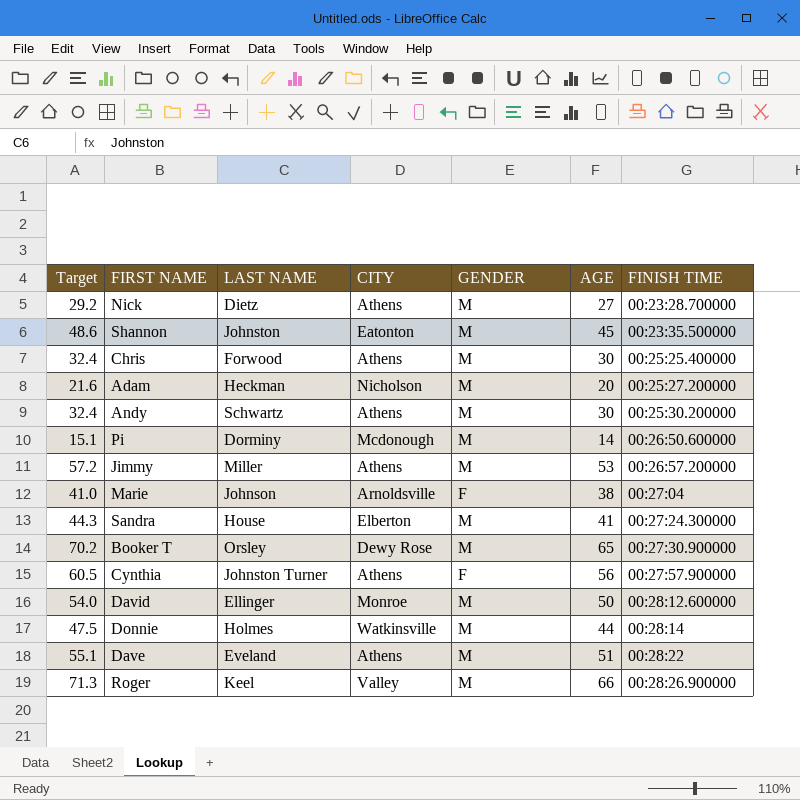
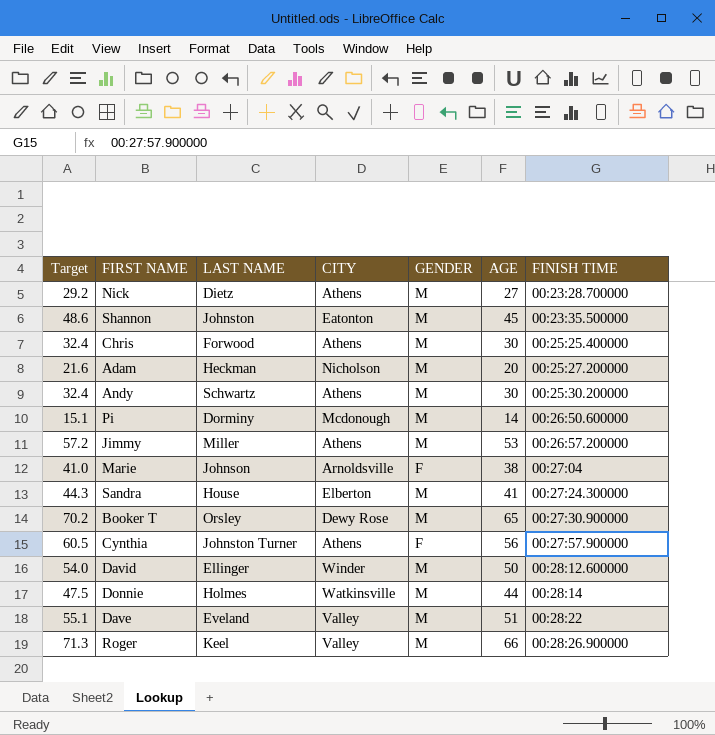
David | CITY: Monroe -> Winder
Dave | CITY: Athens -> Valley

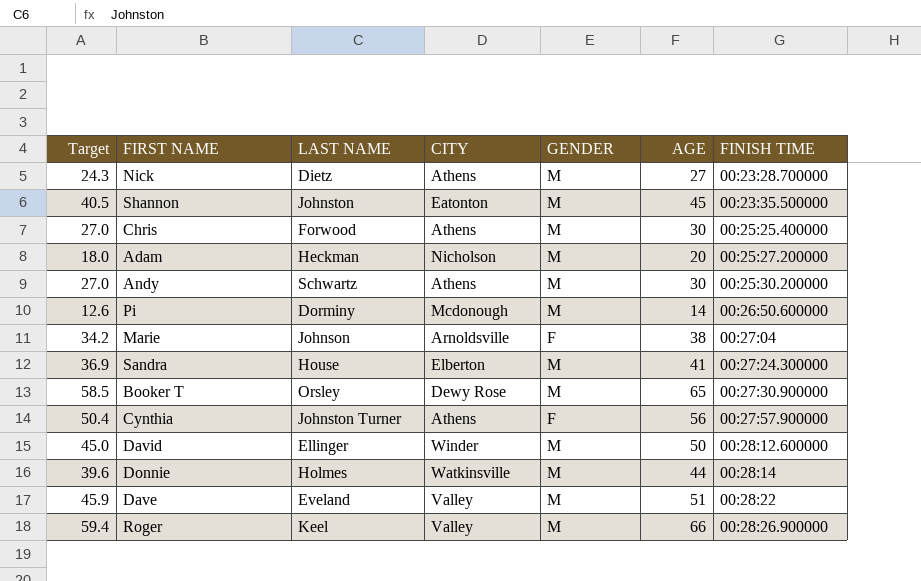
column Target | formula: [AGE] * 1.08 -> [AGE] * 0.9
row Jimmy: 57.2 | Miller | Athens | M | 53 | 00:26:57.200000 -> none

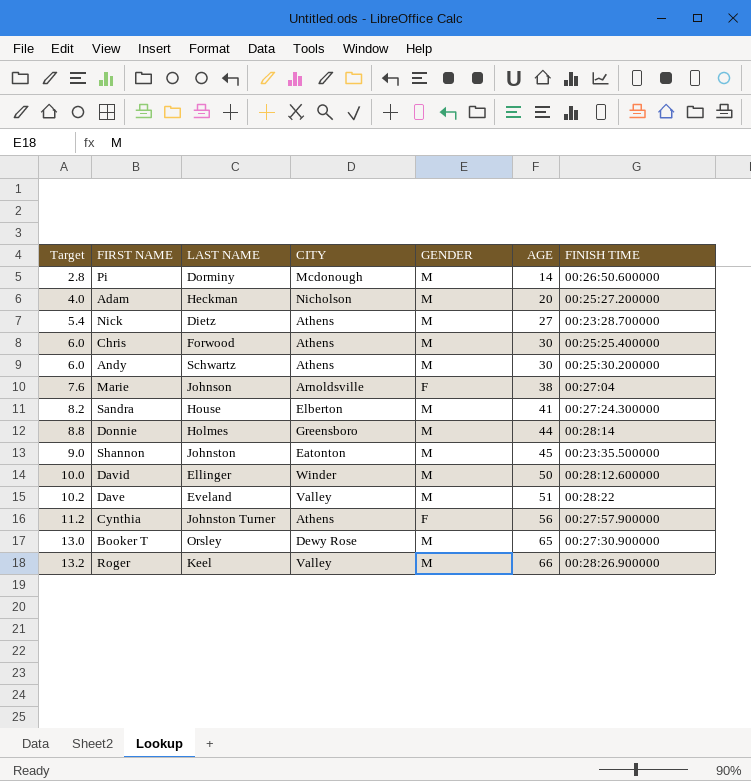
row order: FINISH TIME ascending -> Target ascending
column Target | formula: [AGE] * 0.9 -> [AGE] * 0.2
Donnie | CITY: Watkinsville -> Greensboro

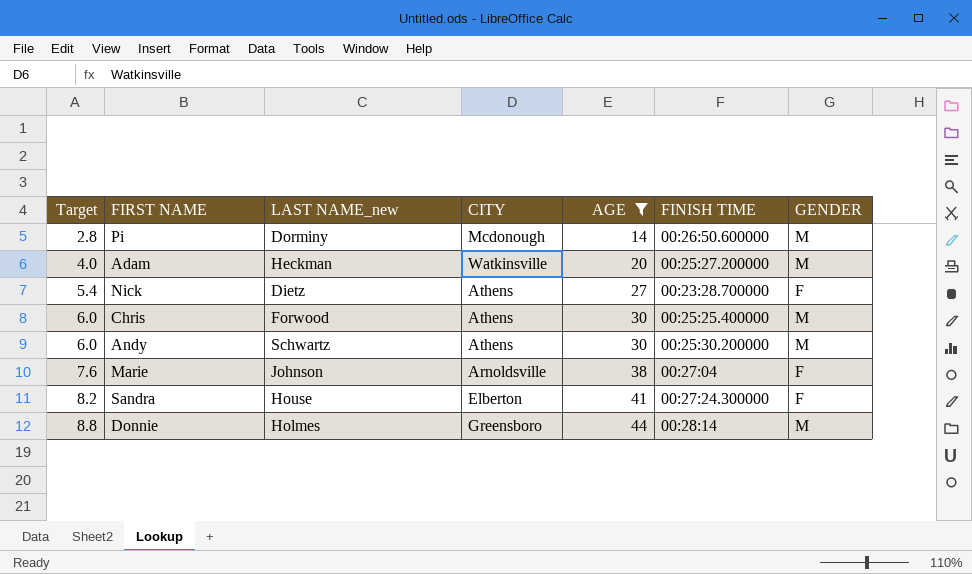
filter: none -> AGE <= 44
column name: LAST NAME -> LAST NAME_new
column GENDER | position: 5 -> 7
Adam | CITY: Nicholson -> Watkinsville
Nick | GENDER: M -> F
Sandra | GENDER: M -> F

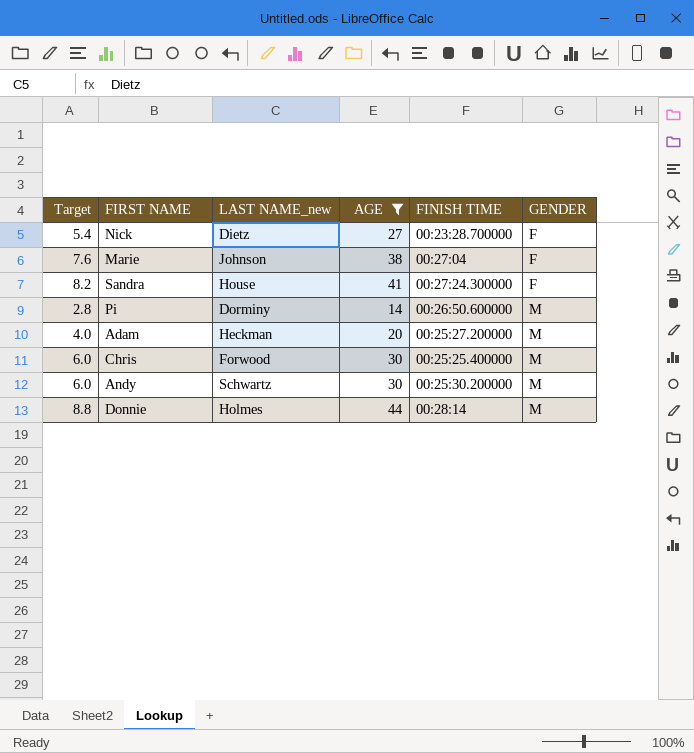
row order: Target ascending -> GENDER ascending
column CITY | position: 4 -> none

